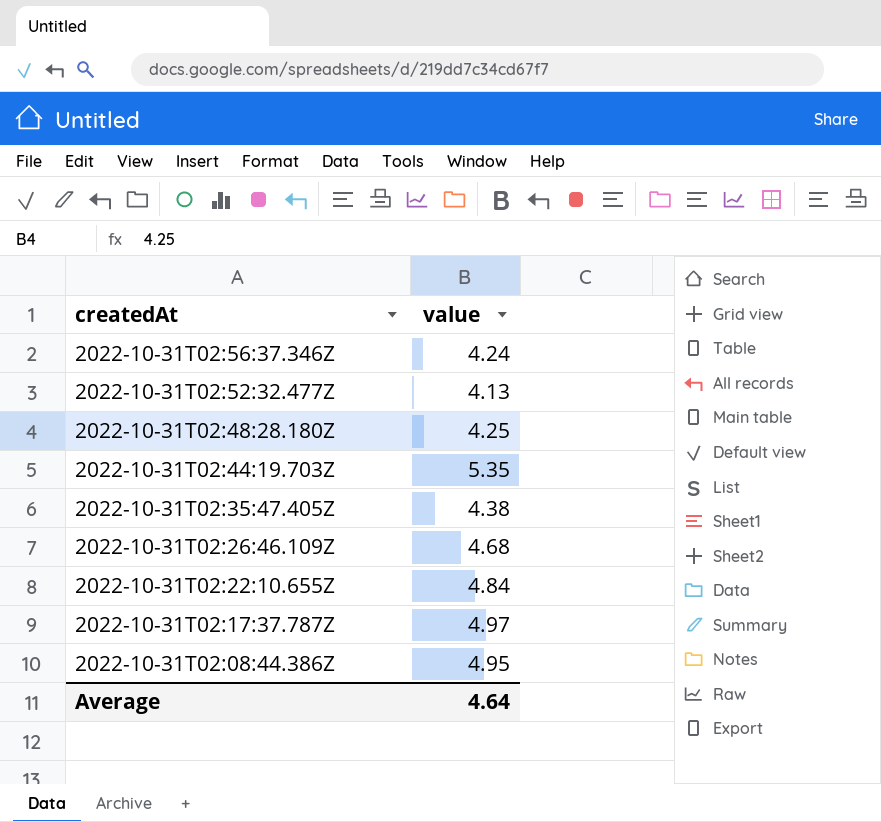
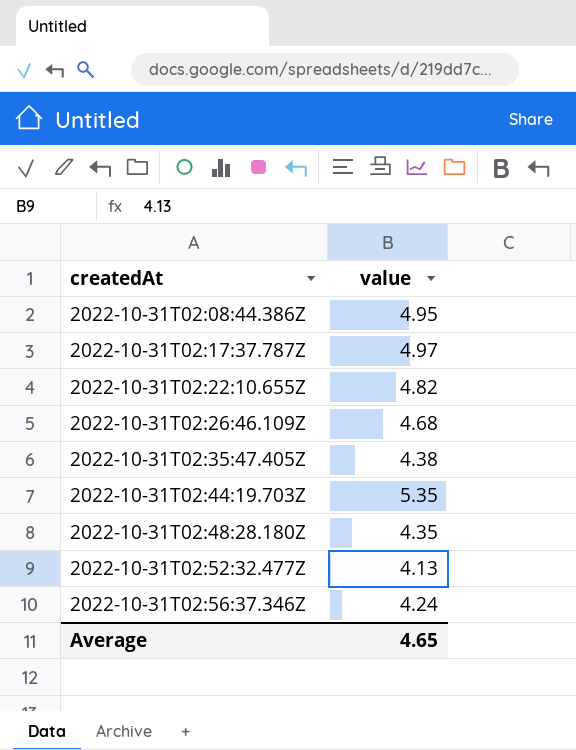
row order: createdAt descending -> createdAt ascending
2022-10-31T02:22:10.655Z | value: 4.84 -> 4.82
2022-10-31T02:48:28.180Z | value: 4.25 -> 4.35
Average | value: 4.64 -> 4.65

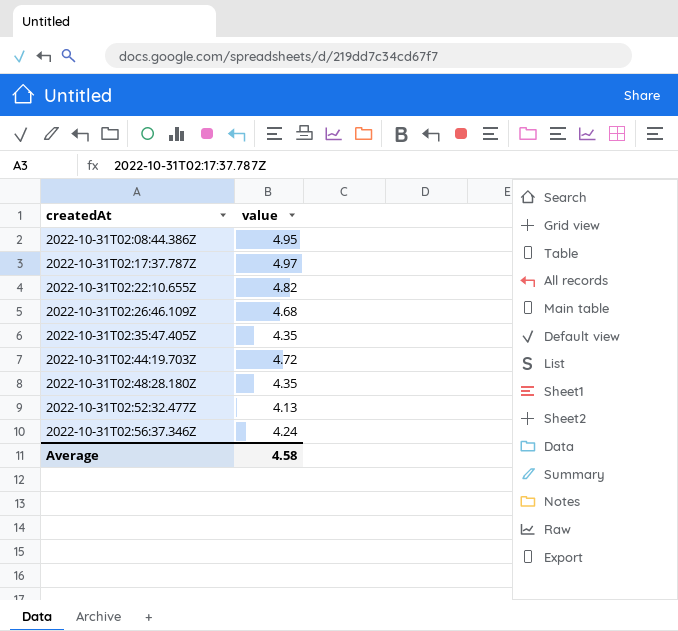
2022-10-31T02:35:47.405Z | value: 4.38 -> 4.35
2022-10-31T02:44:19.703Z | value: 5.35 -> 4.72
Average | value: 4.65 -> 4.58

